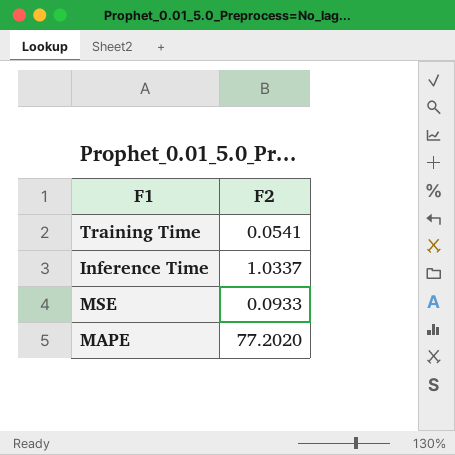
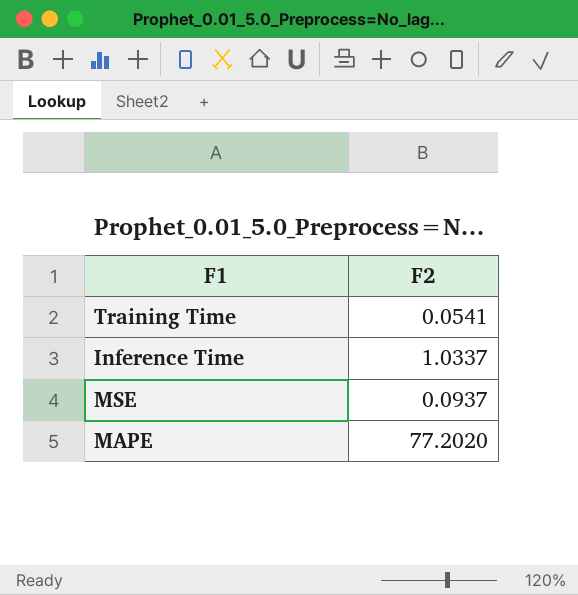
MSE | F2: 0.0933 -> 0.0937

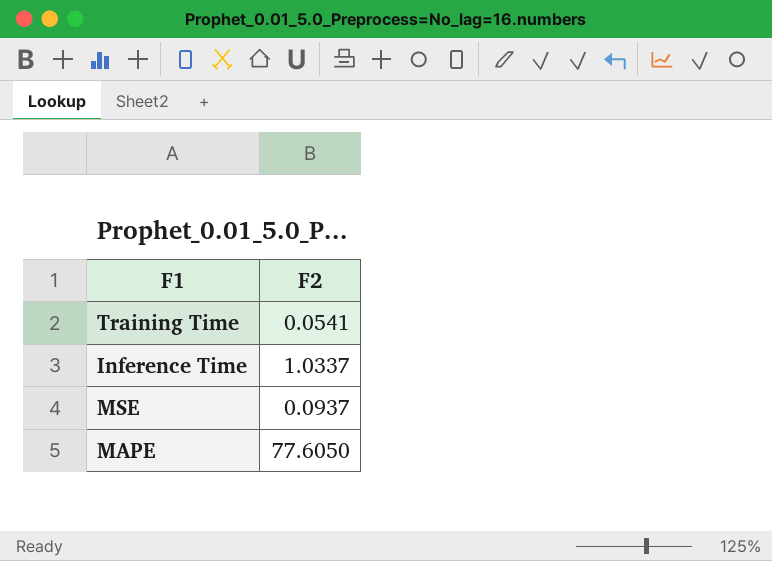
MAPE | F2: 77.2020 -> 77.6050

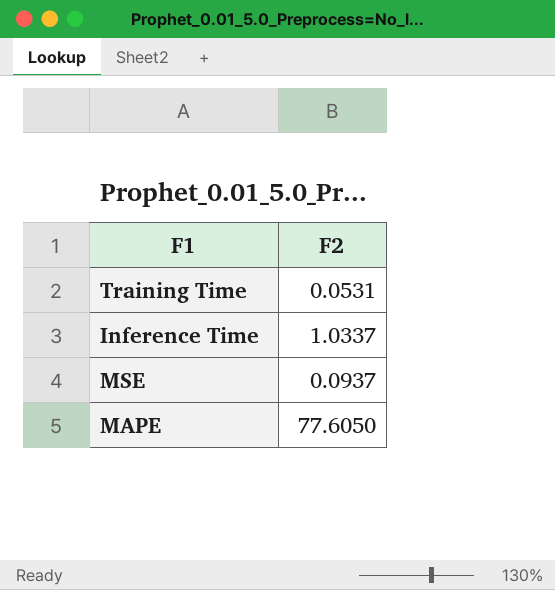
Training Time | F2: 0.0541 -> 0.0531

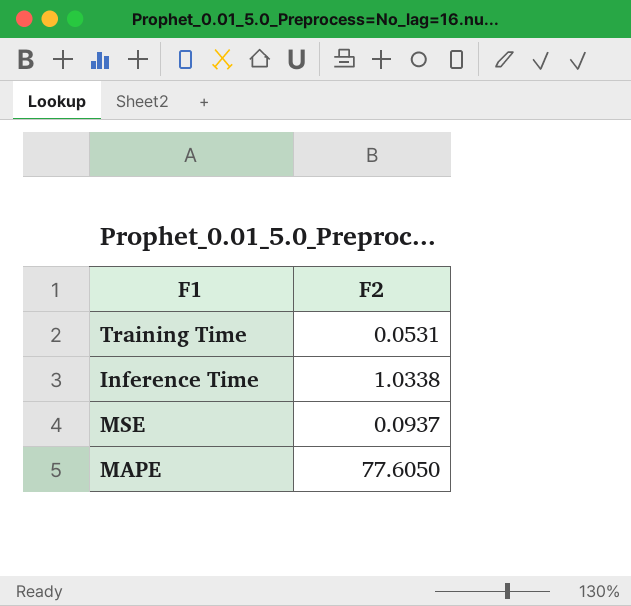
Inference Time | F2: 1.0337 -> 1.0338

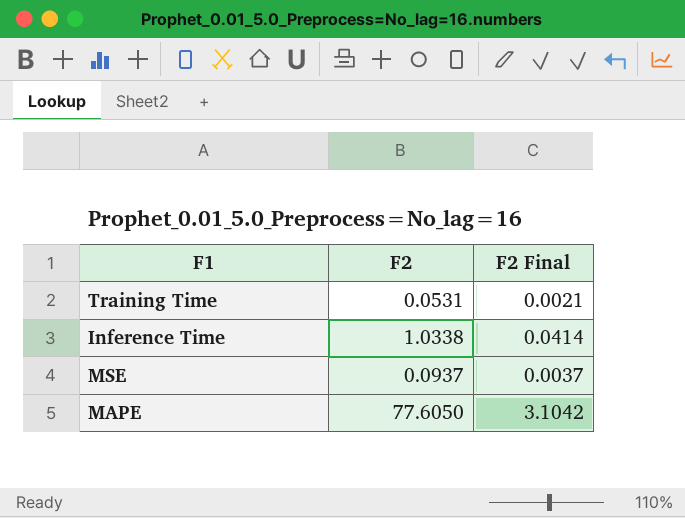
column F2 Final | formula: none -> [F2] * 0.04

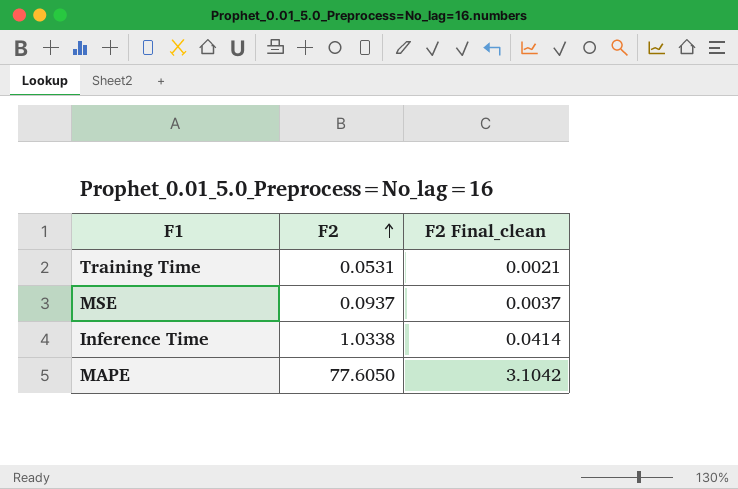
row order: none -> F2 ascending
column name: F2 Final -> F2 Final_clean

